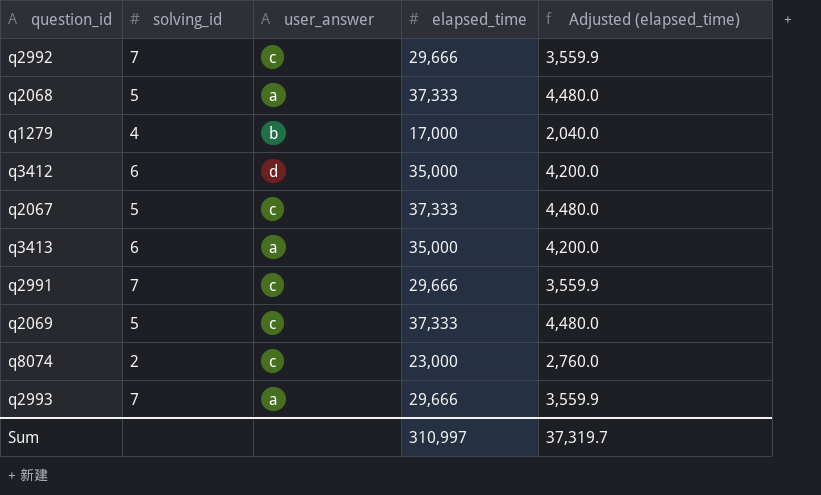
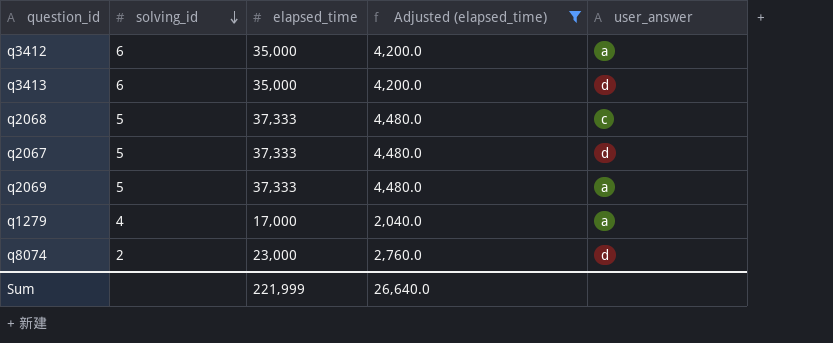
filter: none -> Adjusted (elapsed_time) != 3,559.9
row order: none -> solving_id descending
column user_answer | position: 3 -> 5
q3412 | user_answer: d -> a
q3413 | user_answer: a -> d
q2068 | user_answer: a -> c
q2067 | user_answer: c -> d
q2069 | user_answer: c -> a
q1279 | user_answer: b -> a
q8074 | user_answer: c -> d
Sum | elapsed_time: 310,997 -> 221,999
Sum | Adjusted (elapsed_time): 37,319.7 -> 26,640.0

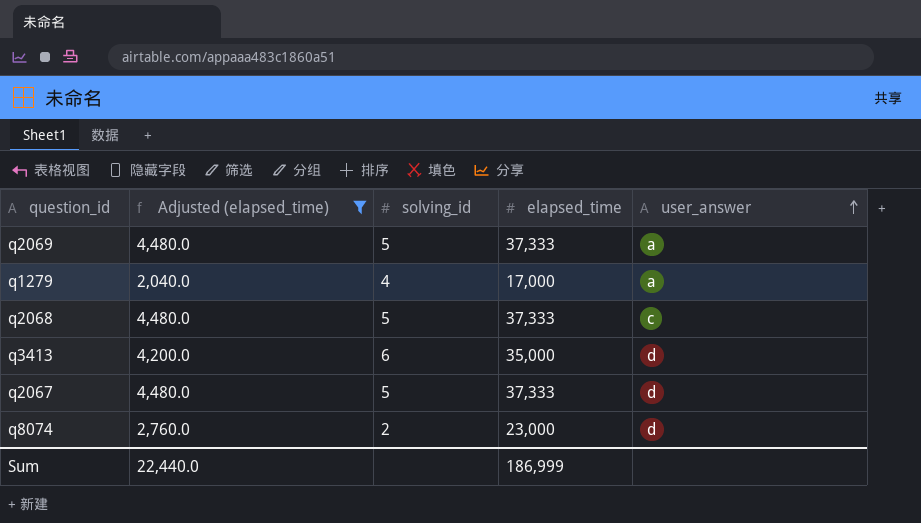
row order: solving_id descending -> user_answer ascending
column Adjusted (elapsed_time) | position: 4 -> 2
row q3412: 6 | 35,000 | 4,200.0 | a -> none
Sum | Adjusted (elapsed_time): 26,640.0 -> 22,440.0
Sum | elapsed_time: 221,999 -> 186,999

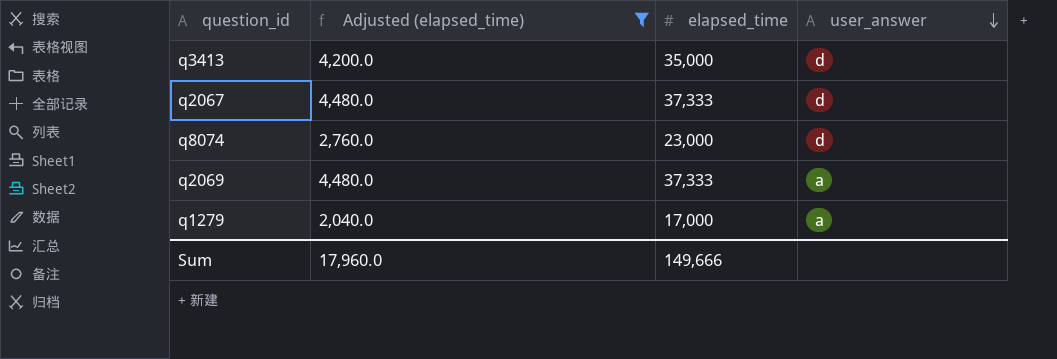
row order: user_answer ascending -> user_answer descending
column solving_id | position: 3 -> none
row q2068: 4,480.0 | 5 | 37,333 | c -> none
Sum | Adjusted (elapsed_time): 22,440.0 -> 17,960.0
Sum | elapsed_time: 186,999 -> 149,666

